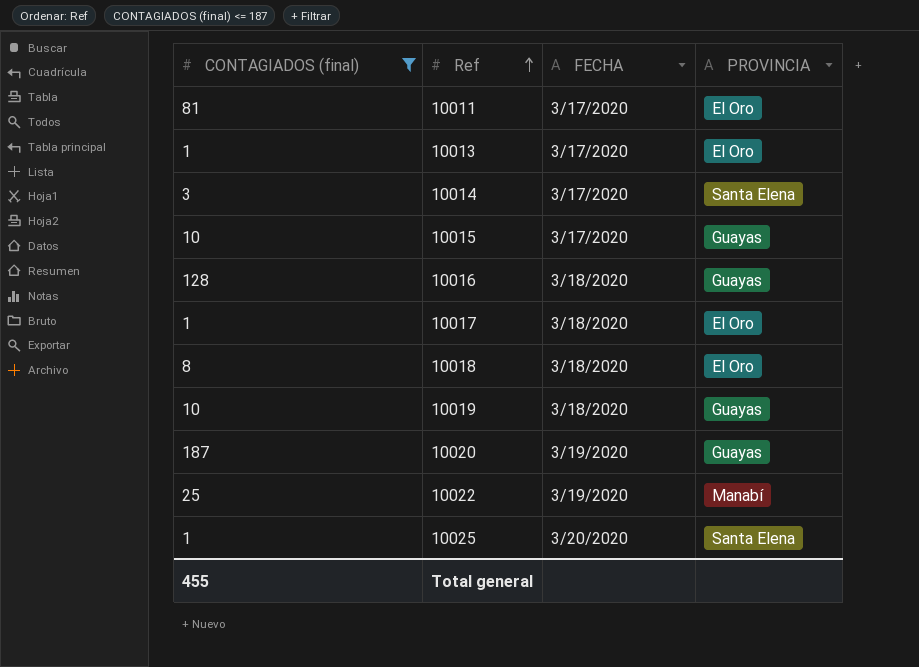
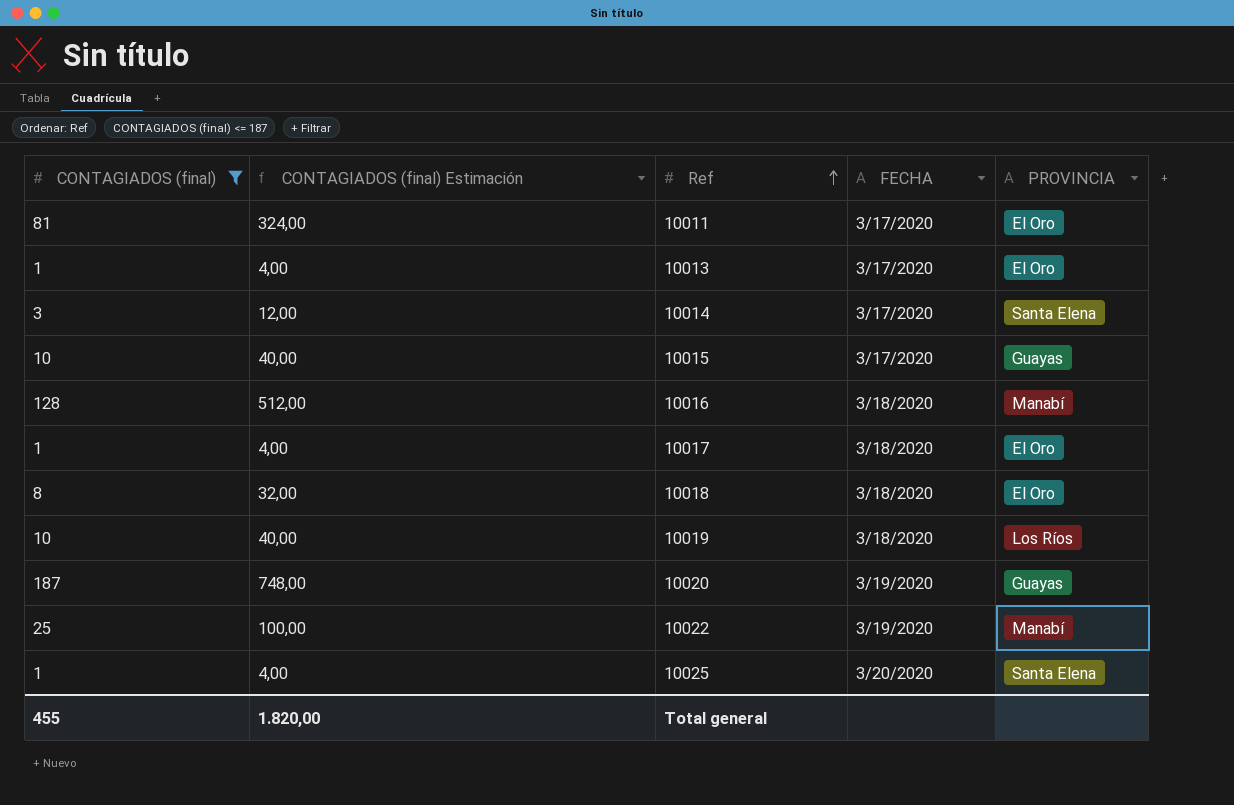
column CONTAGIADOS (final) Estimación | formula: none -> [CONTAGIADOS (final)] * 4
10016 | PROVINCIA: Guayas -> Manabí
10019 | PROVINCIA: Guayas -> Los Ríos

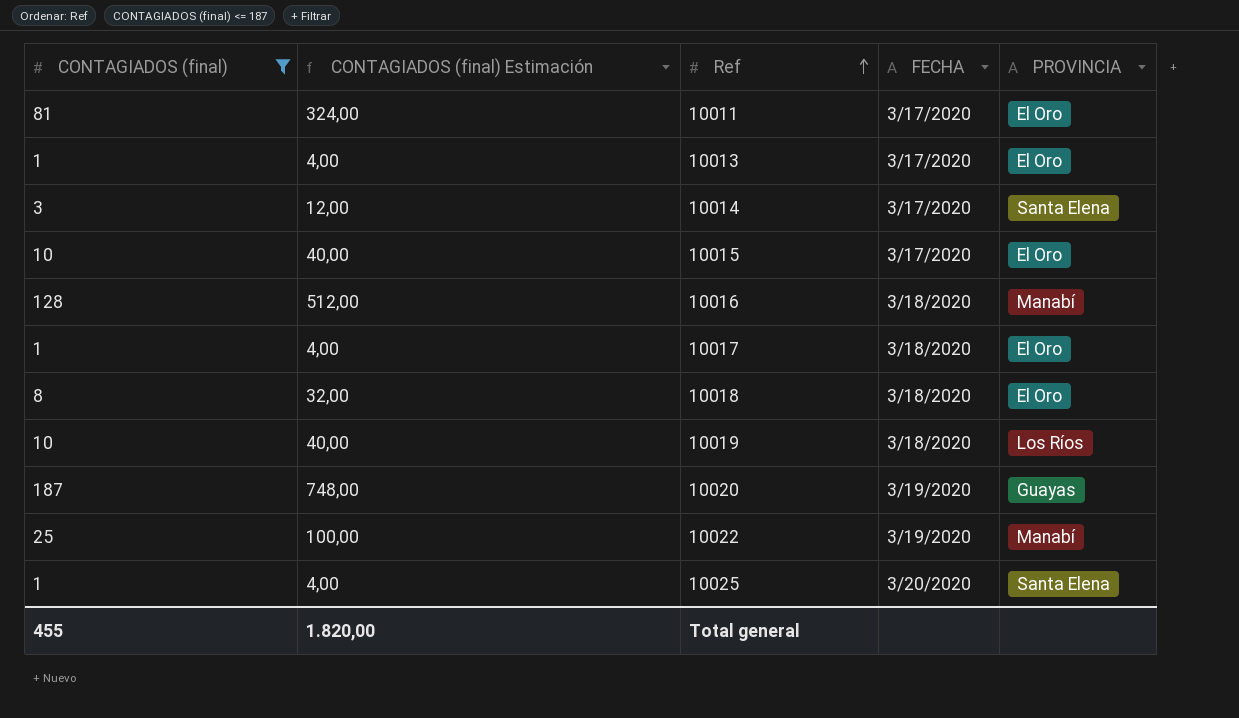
10015 | PROVINCIA: Guayas -> El Oro

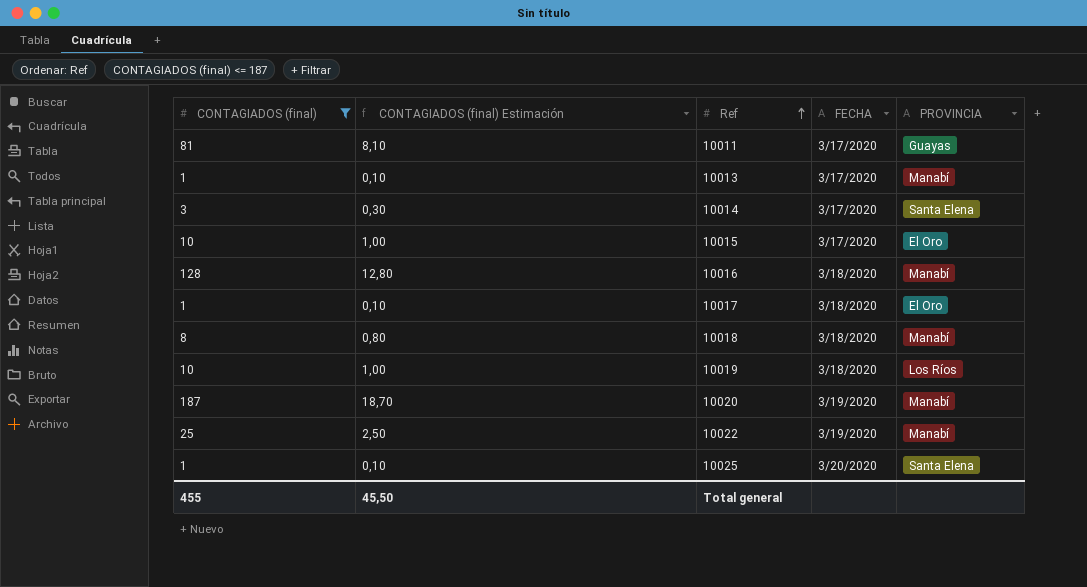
column CONTAGIADOS (final) Estimación | formula: [CONTAGIADOS (final)] * 4 -> [CONTAGIADOS (final)] * 0,1
10011 | PROVINCIA: El Oro -> Guayas
10013 | PROVINCIA: El Oro -> Manabí
10018 | PROVINCIA: El Oro -> Manabí
10020 | PROVINCIA: Guayas -> Manabí
Total general | CONTAGIADOS (final) Estimación: 1.820,00 -> 45,50

